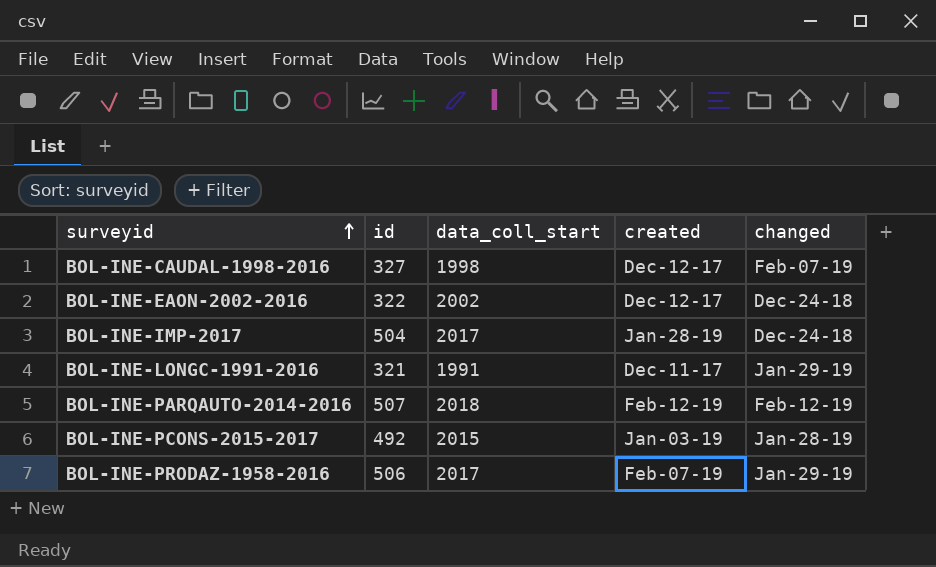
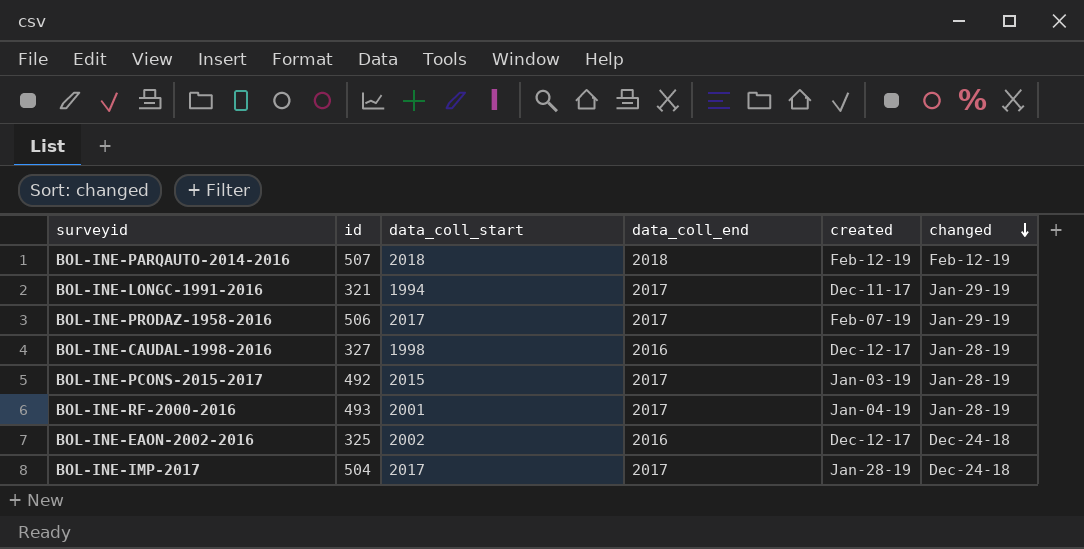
row order: surveyid ascending -> changed descending
column data_coll_end | position: none -> 4
BOL-INE-LONGC-1991-2016 | data_coll_start: 1991 -> 1994
BOL-INE-CAUDAL-1998-2016 | changed: Feb-07-19 -> Jan-28-19
row BOL-INE-RF-2000-2016: none -> 493 | 2001 | 2017 | Jan-04-19 | Jan-28-19
BOL-INE-EAON-2002-2016 | id: 322 -> 325

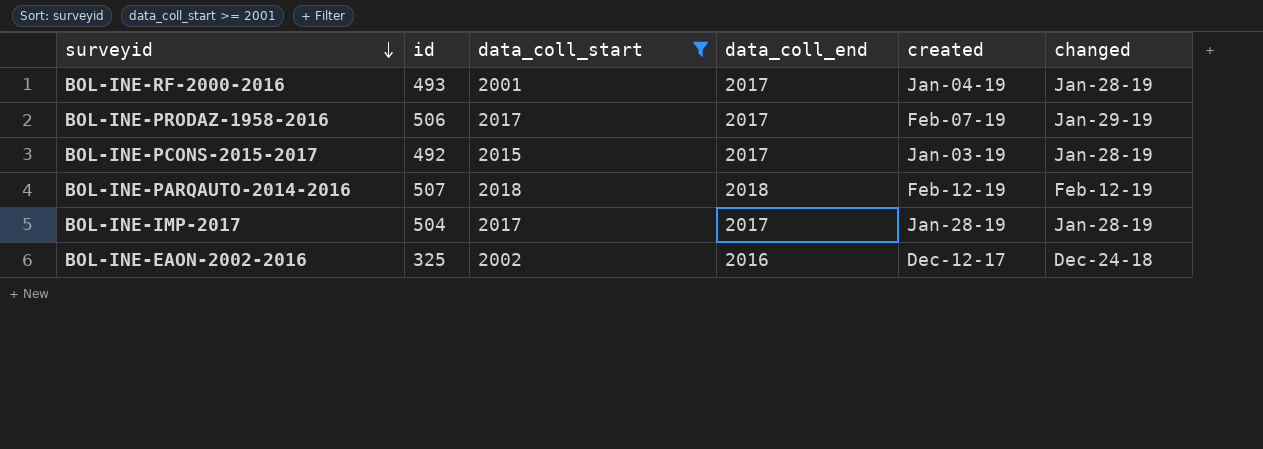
filter: none -> data_coll_start >= 2001
row order: changed descending -> surveyid descending
BOL-INE-IMP-2017 | changed: Dec-24-18 -> Jan-28-19

